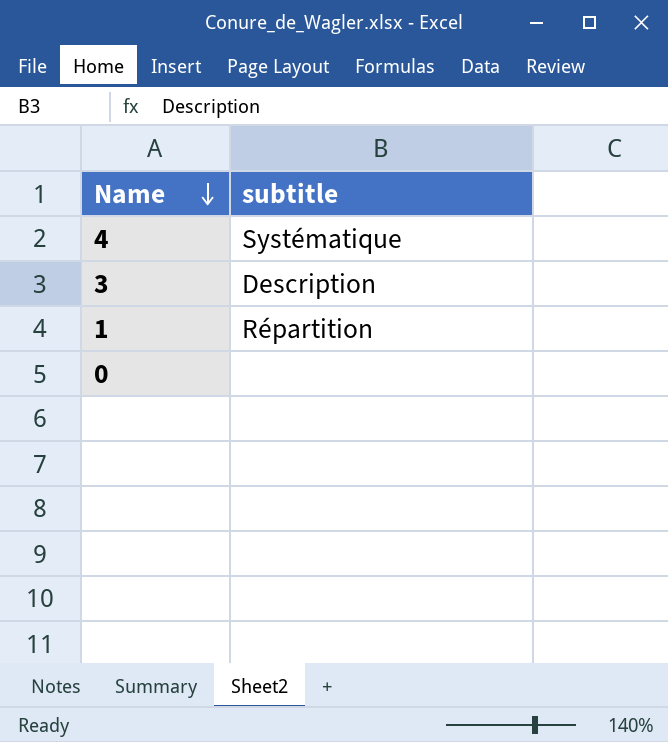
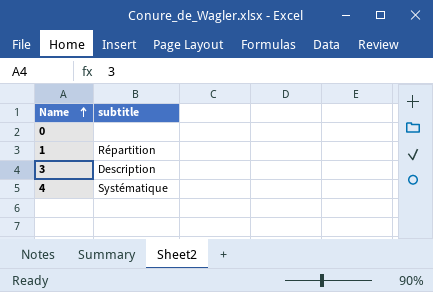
row order: Name descending -> Name ascending

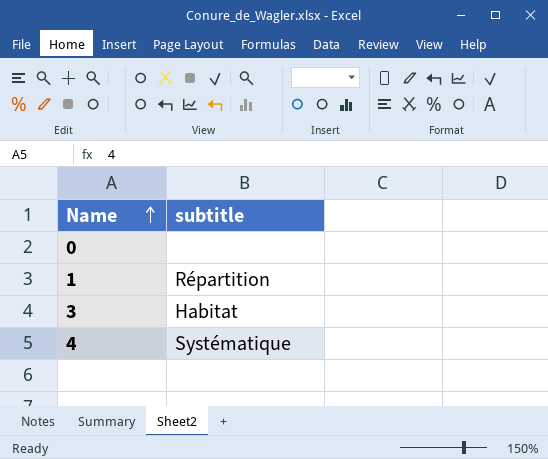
3 | subtitle: Description -> Habitat

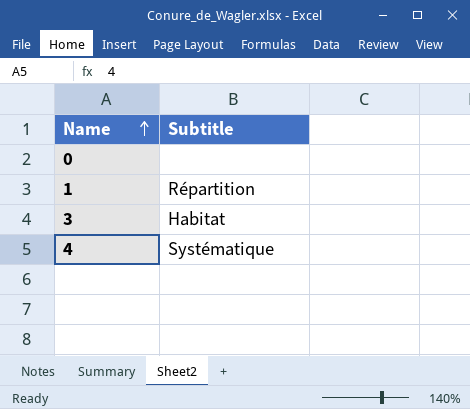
column name: subtitle -> Subtitle

